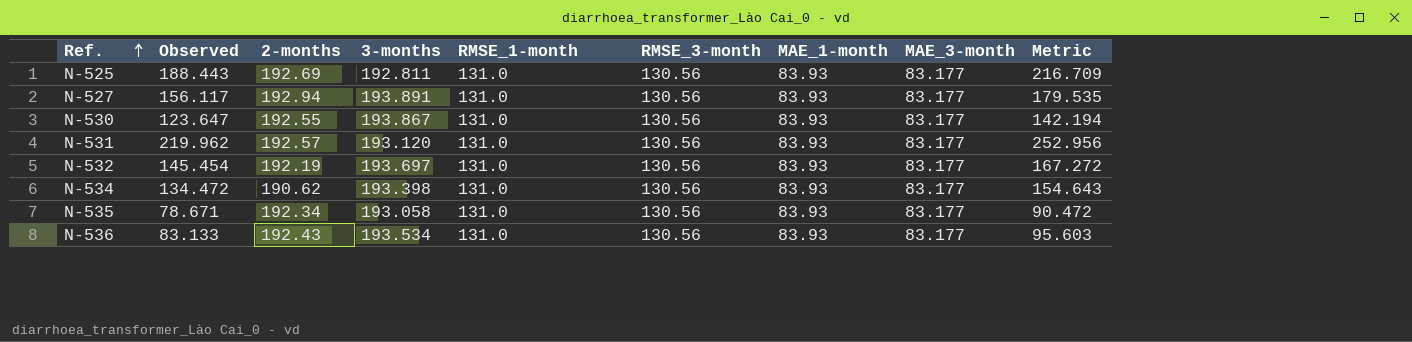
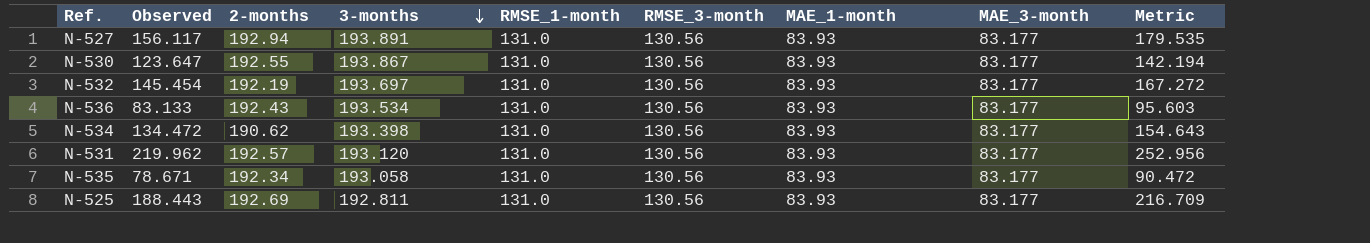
row order: Ref. ascending -> 3-months descending

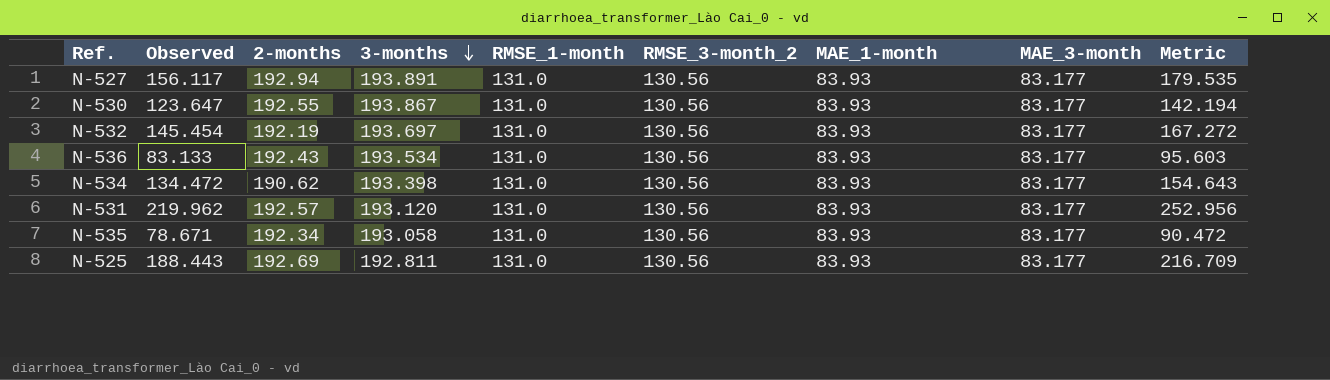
column name: RMSE_3-month -> RMSE_3-month_2

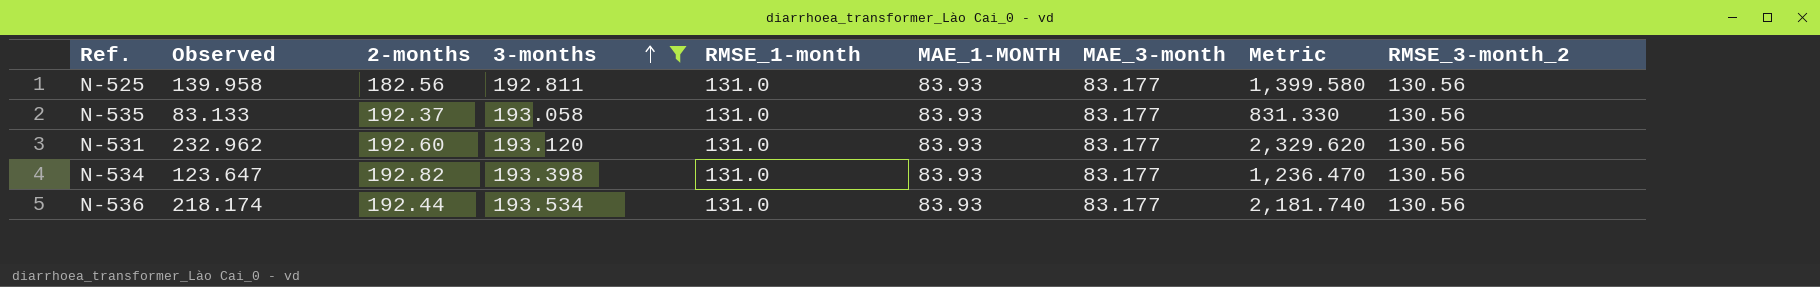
filter: none -> 3-months <= 193.534
row order: 3-months descending -> 3-months ascending
column name: MAE_1-month -> MAE_1-MONTH
column Metric | formula: [Observed] * 1.15 -> [Observed] * 10
column RMSE_3-month_2 | position: 6 -> 9
N-525 | Observed: 188.443 -> 139.958
N-525 | 2-months: 192.69 -> 182.56
N-535 | Observed: 78.671 -> 83.133
N-535 | 2-months: 192.34 -> 192.37
N-531 | Observed: 219.962 -> 232.962
N-531 | 2-months: 192.57 -> 192.60
N-534 | Observed: 134.472 -> 123.647
N-534 | 2-months: 190.62 -> 192.82
N-536 | Observed: 83.133 -> 218.174
N-536 | 2-months: 192.43 -> 192.44

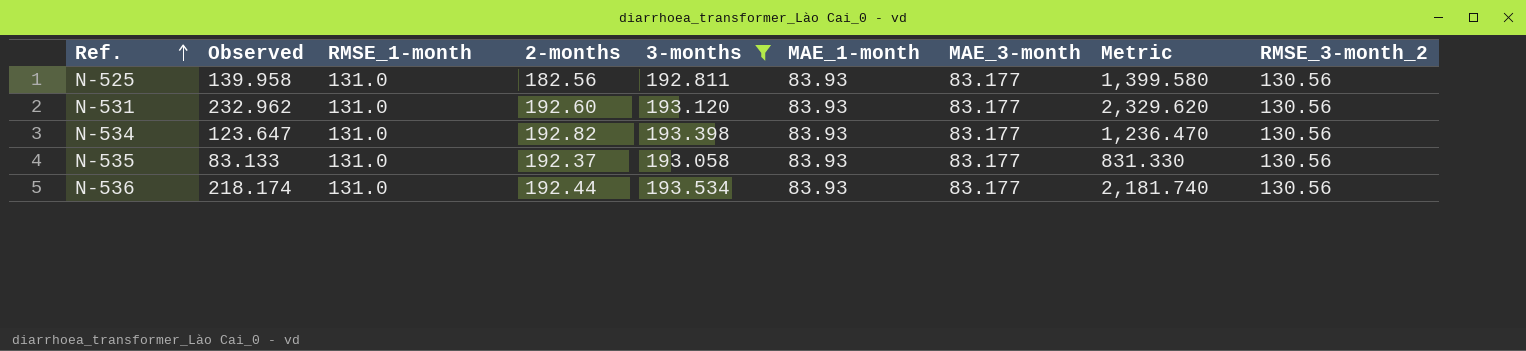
row order: 3-months ascending -> Ref. ascending
column RMSE_1-month | position: 5 -> 3
column name: MAE_1-MONTH -> MAE_1-month

